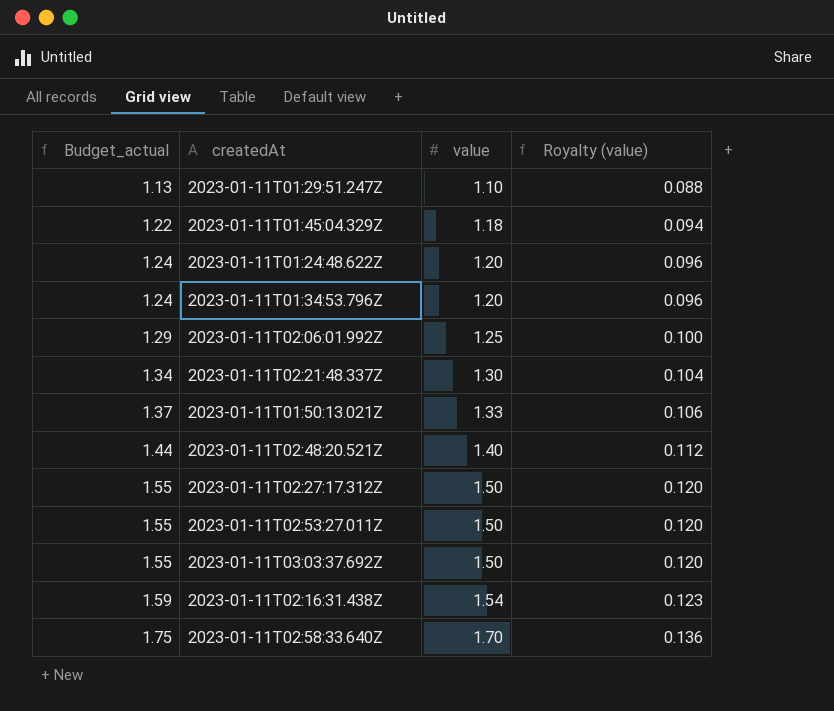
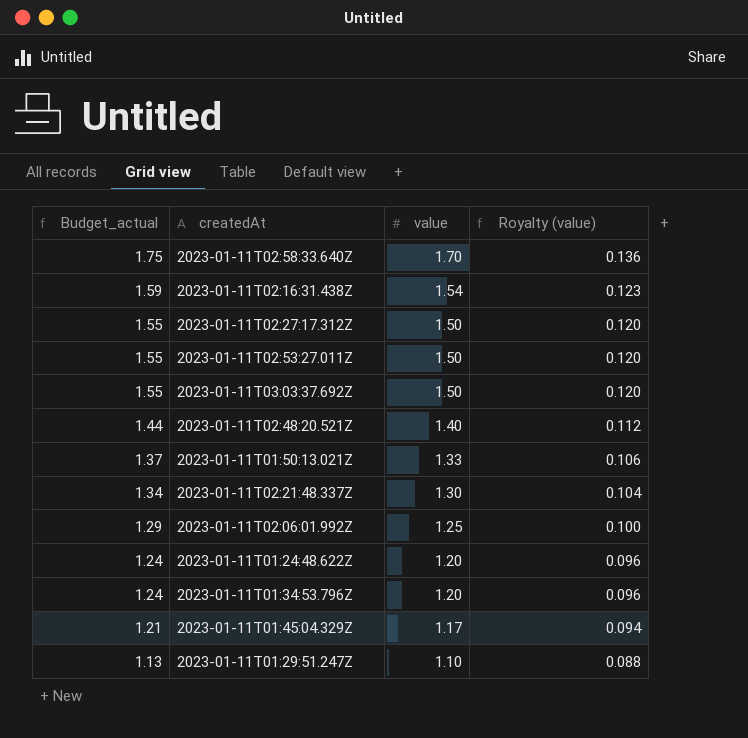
row order: Budget_actual ascending -> Budget_actual descending
2023-01-11T01:45:04.329Z | Budget_actual: 1.22 -> 1.21
2023-01-11T01:45:04.329Z | value: 1.18 -> 1.17

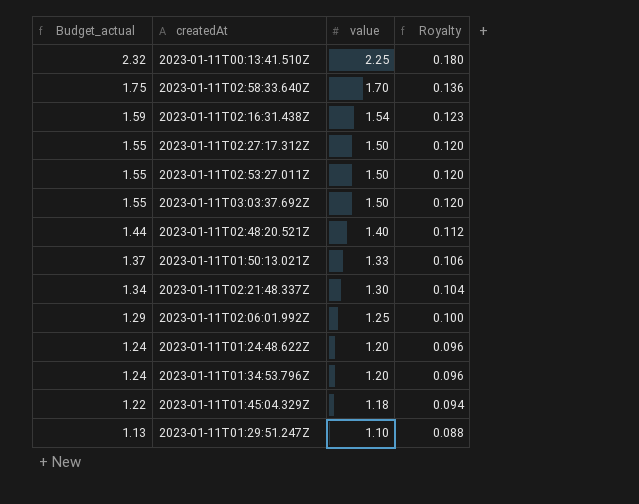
column name: Royalty (value) -> Royalty
row 2023-01-11T00:13:41.510Z: none -> 2.32 | 2.25 | 0.180
2023-01-11T01:45:04.329Z | Budget_actual: 1.21 -> 1.22
2023-01-11T01:45:04.329Z | value: 1.17 -> 1.18

